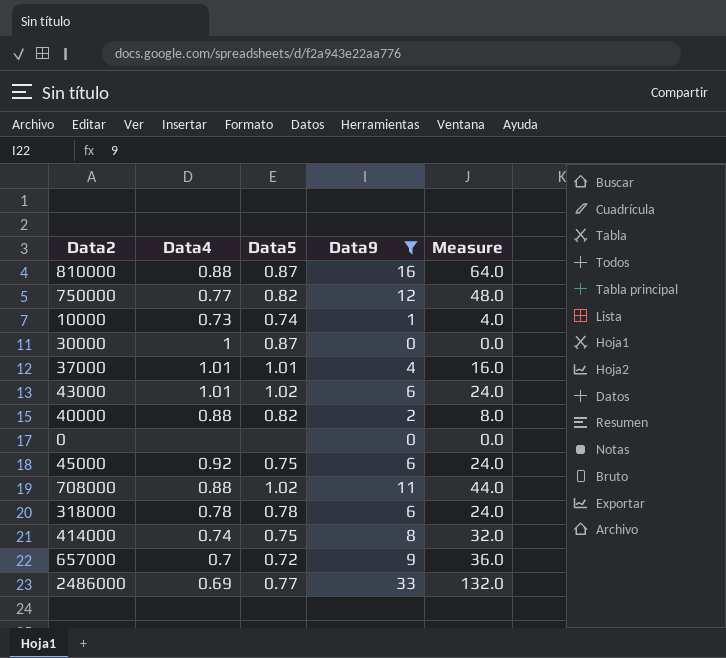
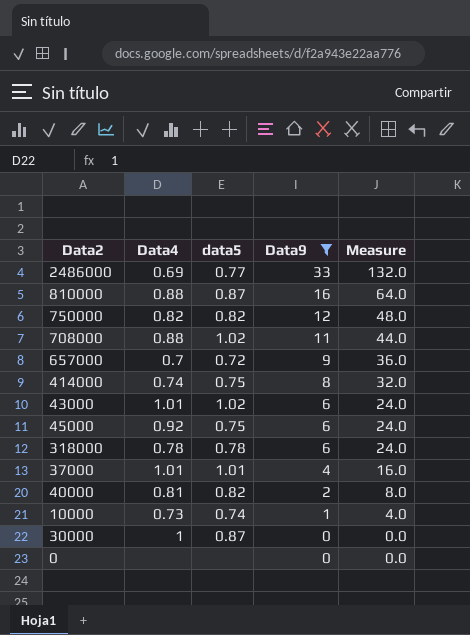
row order: none -> Data9 descending
column name: Data5 -> data5
750000 | Data4: 0.77 -> 0.82
40000 | Data4: 0.88 -> 0.81

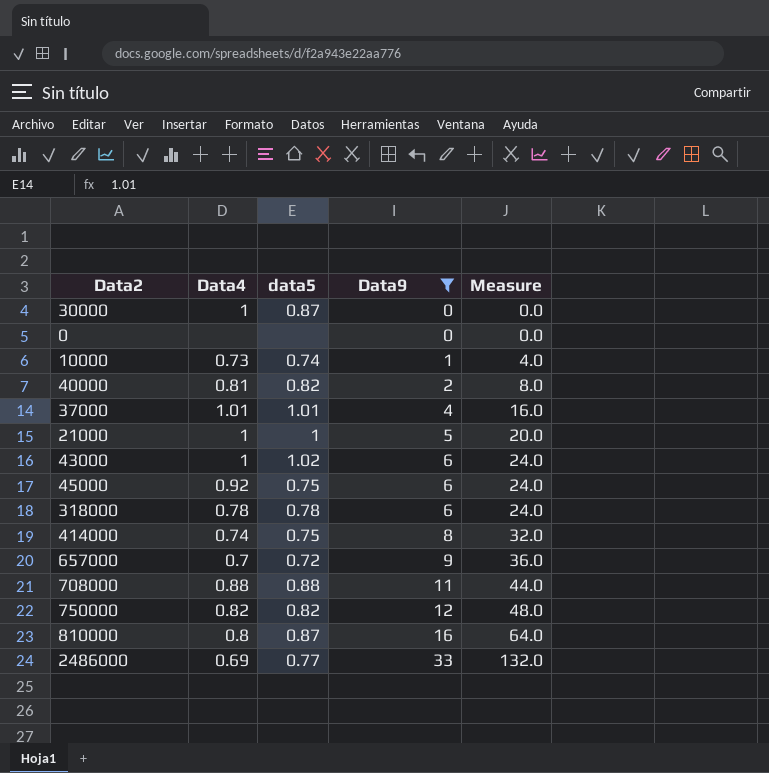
row order: Data9 descending -> Data9 ascending
row 21000: none -> 1 | 1 | 5 | 20.0
43000 | Data4: 1.01 -> 1
708000 | data5: 1.02 -> 0.88
810000 | Data4: 0.88 -> 0.8

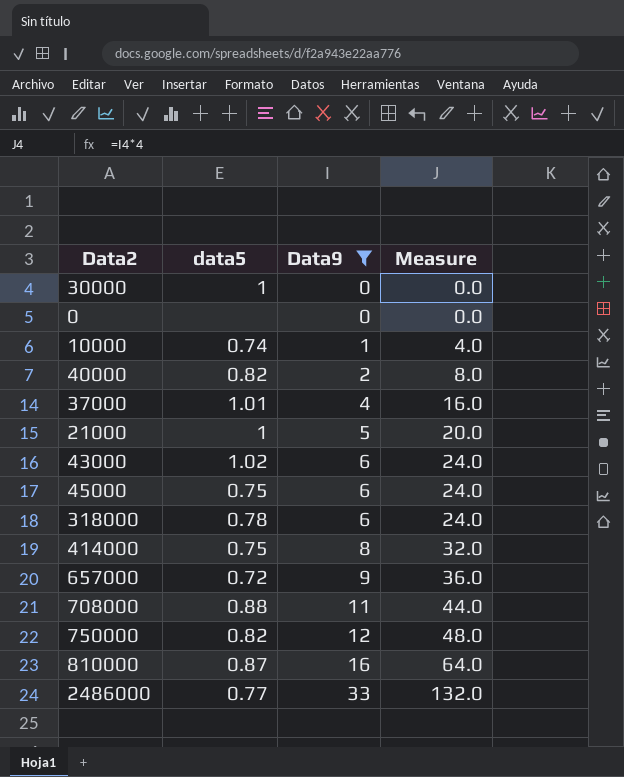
column Data4 | position: 2 -> none
30000 | data5: 0.87 -> 1

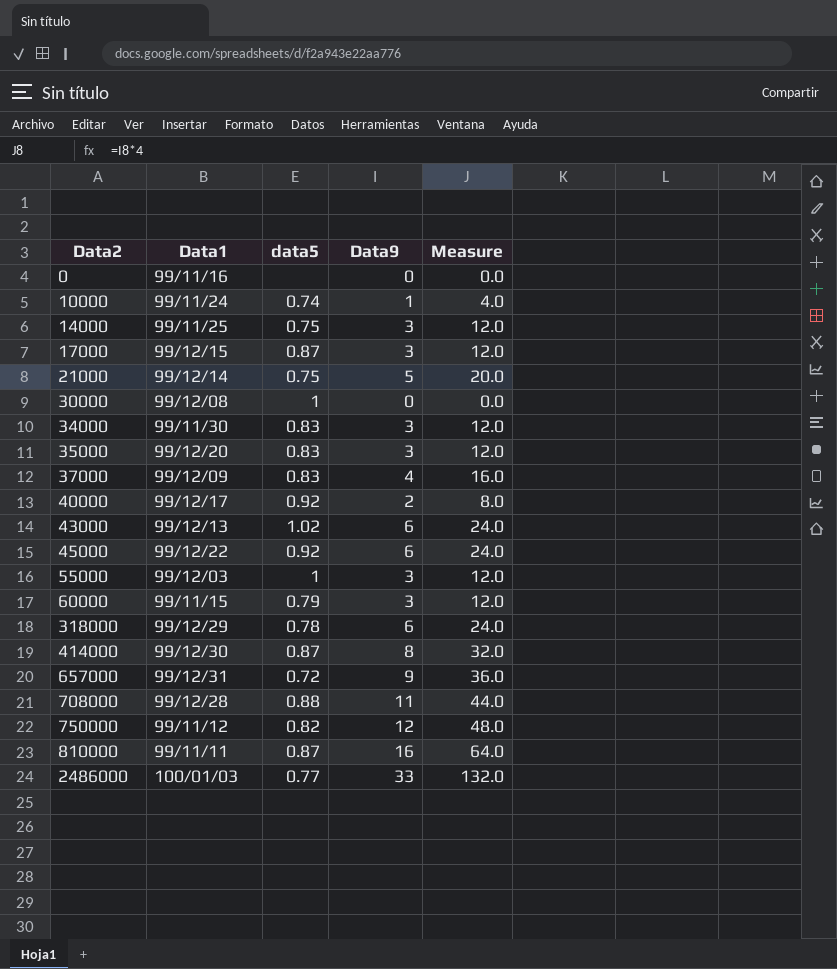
filter: Data9 != 3 -> none
row order: Data9 ascending -> Data2 ascending
column Data1 | position: none -> 2
21000 | data5: 1 -> 0.75
37000 | data5: 1.01 -> 0.83
40000 | data5: 0.82 -> 0.92
45000 | data5: 0.75 -> 0.92
414000 | data5: 0.75 -> 0.87

